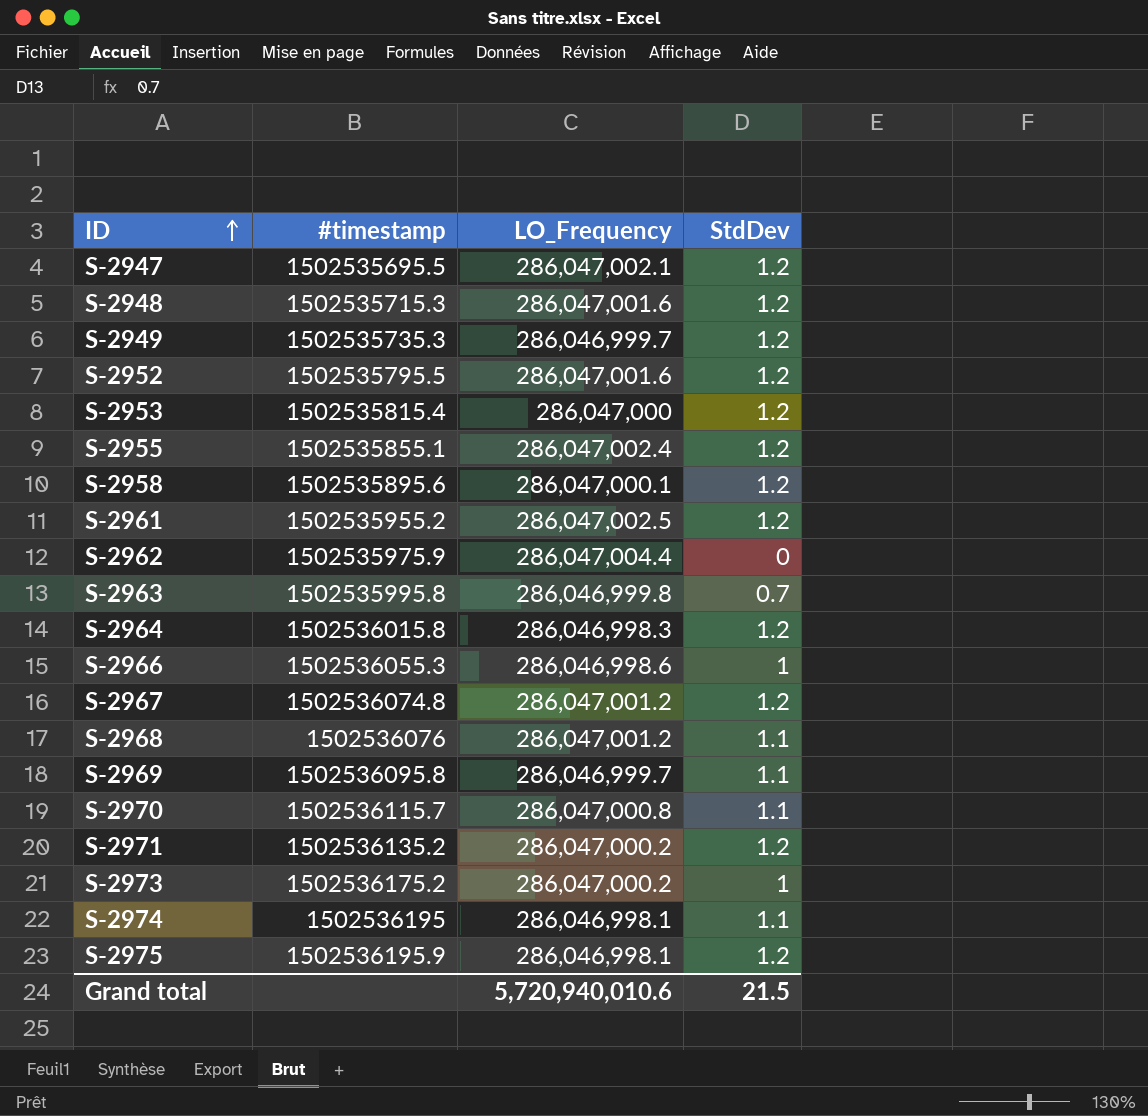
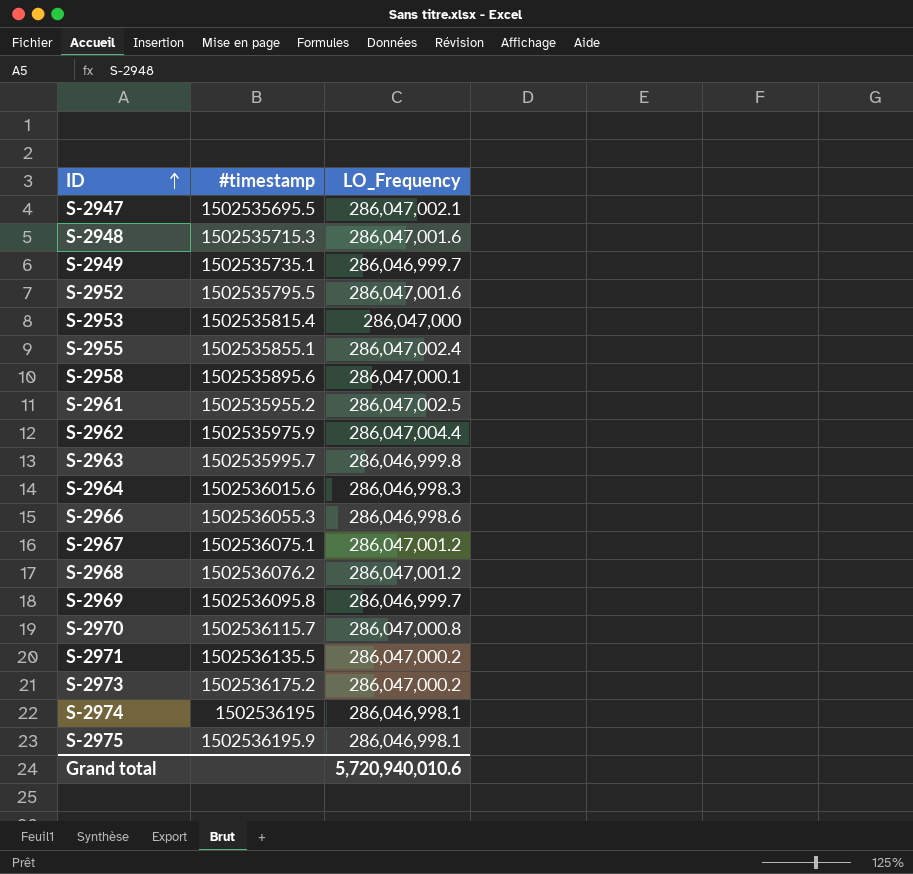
column StdDev | position: 4 -> none
S-2949 | #timestamp: 1502535735.3 -> 1502535735.1
S-2963 | #timestamp: 1502535995.8 -> 1502535995.7
S-2964 | #timestamp: 1502536015.8 -> 1502536015.6
S-2967 | #timestamp: 1502536074.8 -> 1502536075.1
S-2968 | #timestamp: 1502536076 -> 1502536076.2
S-2971 | #timestamp: 1502536135.2 -> 1502536135.5

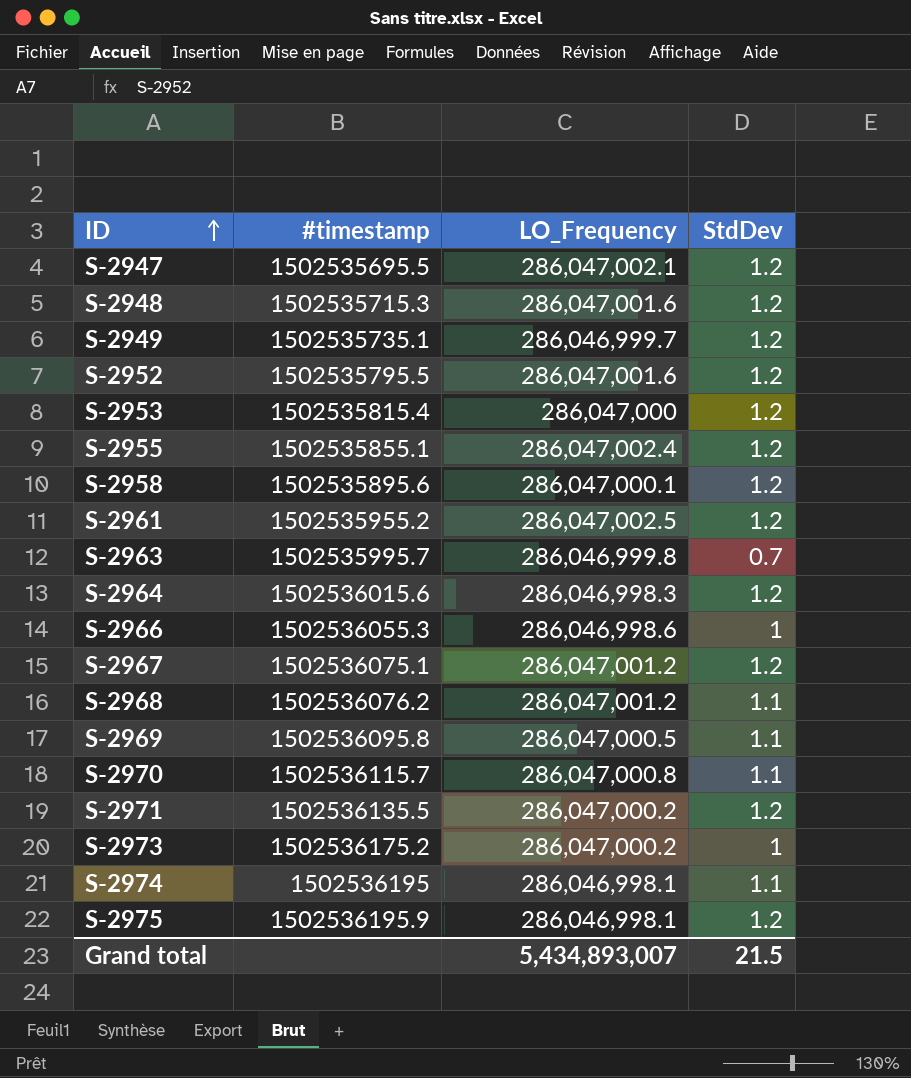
column StdDev | position: none -> 4
row S-2962: 1502535975.9 | 286,047,004.4 -> none
S-2969 | LO_Frequency: 286,046,999.7 -> 286,047,000.5
Grand total | LO_Frequency: 5,720,940,010.6 -> 5,434,893,007

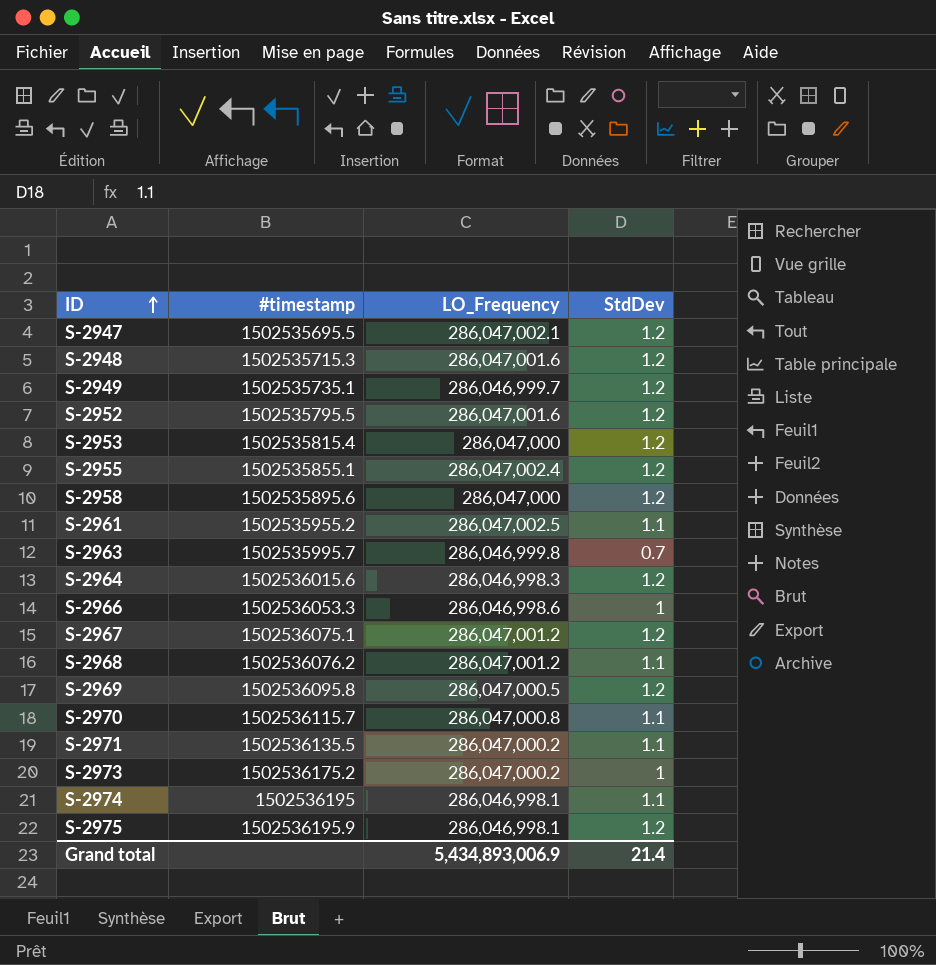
S-2958 | LO_Frequency: 286,047,000.1 -> 286,047,000
S-2961 | StdDev: 1.2 -> 1.1
S-2966 | #timestamp: 1502536055.3 -> 1502536053.3
S-2969 | StdDev: 1.1 -> 1.2
S-2971 | StdDev: 1.2 -> 1.1
Grand total | LO_Frequency: 5,434,893,007 -> 5,434,893,006.9
Grand total | StdDev: 21.5 -> 21.4

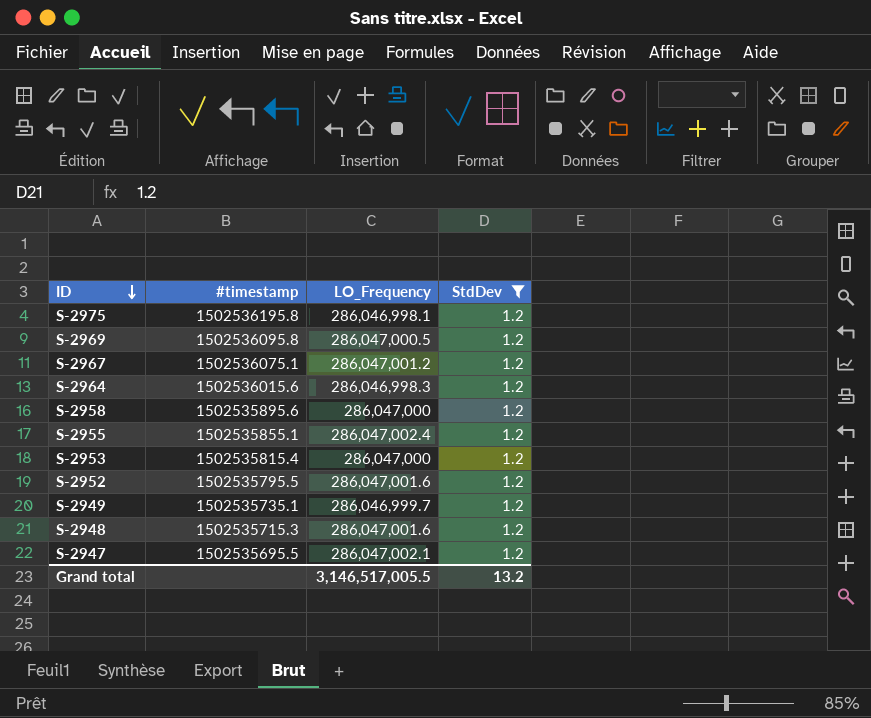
filter: none -> StdDev = 1.2
row order: ID ascending -> ID descending
S-2975 | #timestamp: 1502536195.9 -> 1502536195.8
Grand total | LO_Frequency: 5,434,893,006.9 -> 3,146,517,005.5
Grand total | StdDev: 21.4 -> 13.2

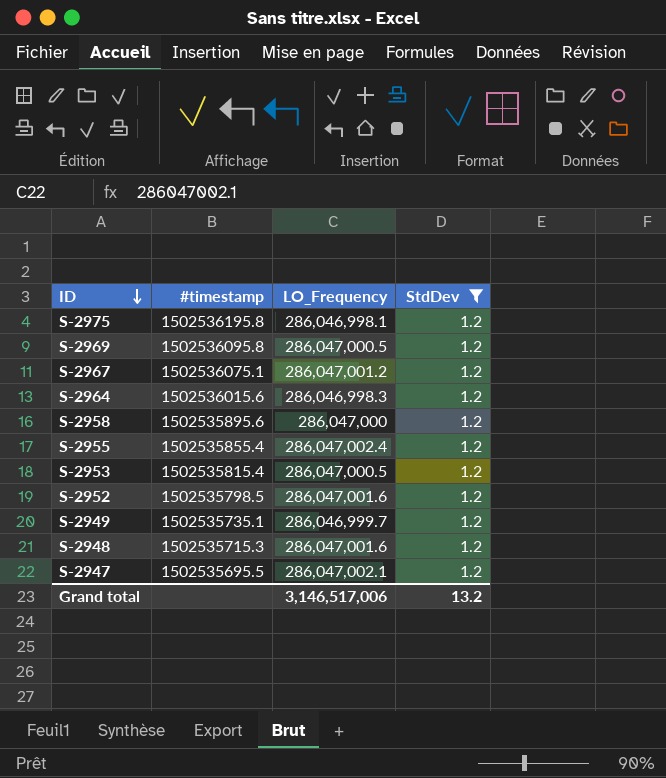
S-2955 | #timestamp: 1502535855.1 -> 1502535855.4
S-2953 | LO_Frequency: 286,047,000 -> 286,047,000.5
S-2952 | #timestamp: 1502535795.5 -> 1502535798.5
Grand total | LO_Frequency: 3,146,517,005.5 -> 3,146,517,006

